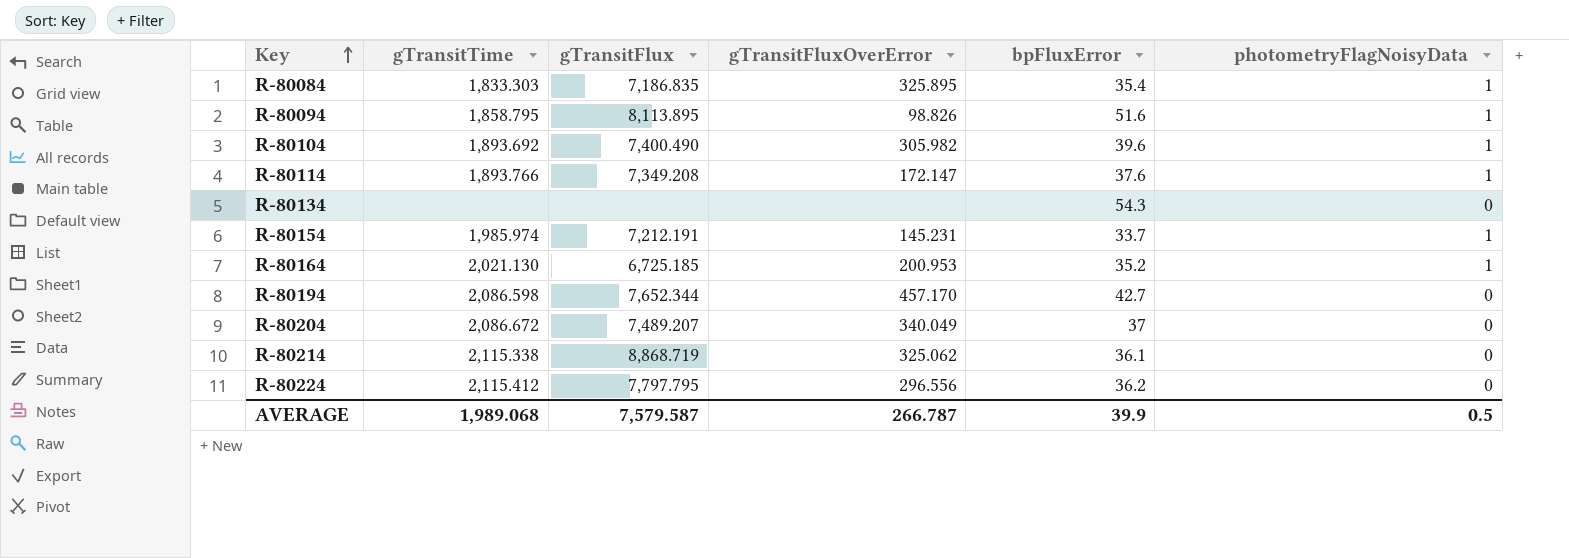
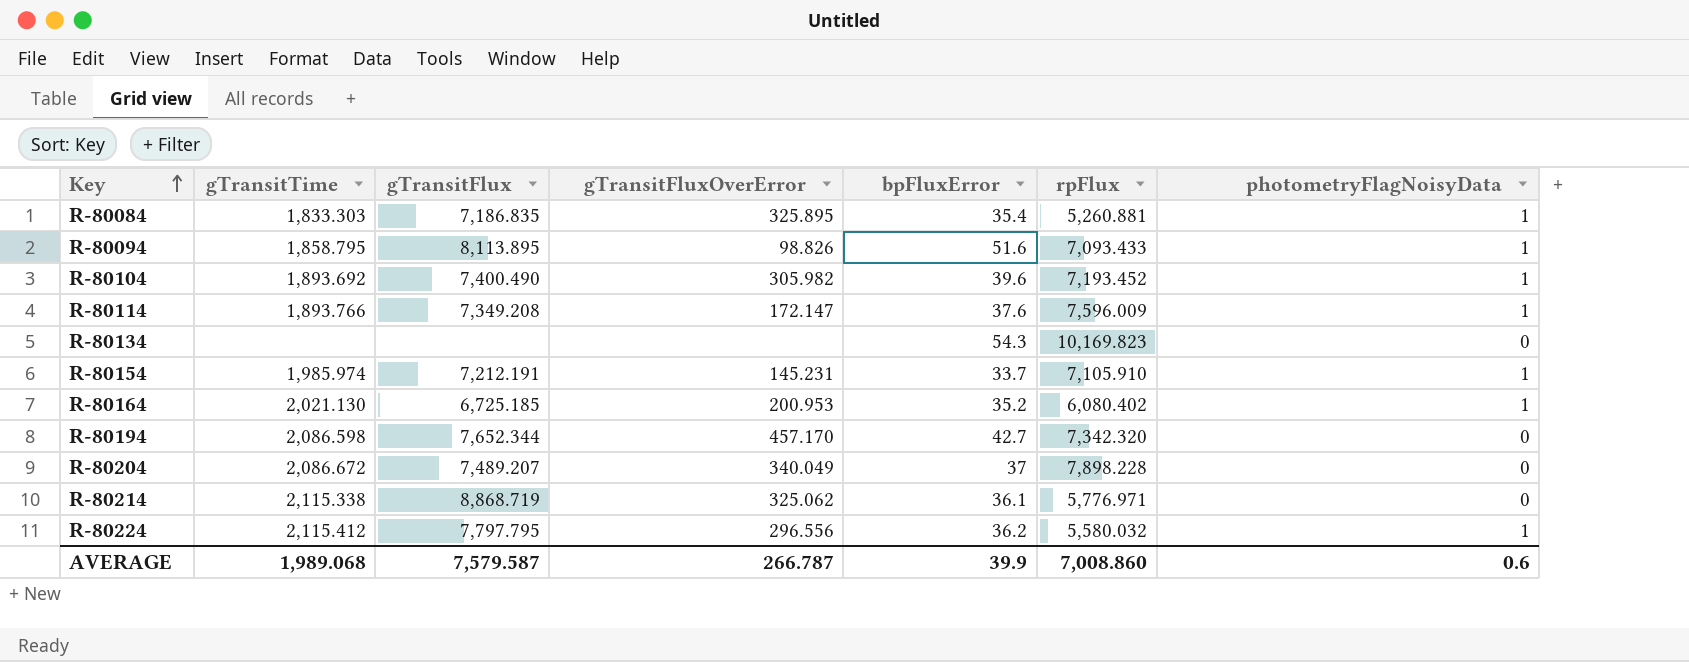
column rpFlux | position: none -> 6
R-80224 | photometryFlagNoisyData: 0 -> 1
AVERAGE | photometryFlagNoisyData: 0.5 -> 0.6

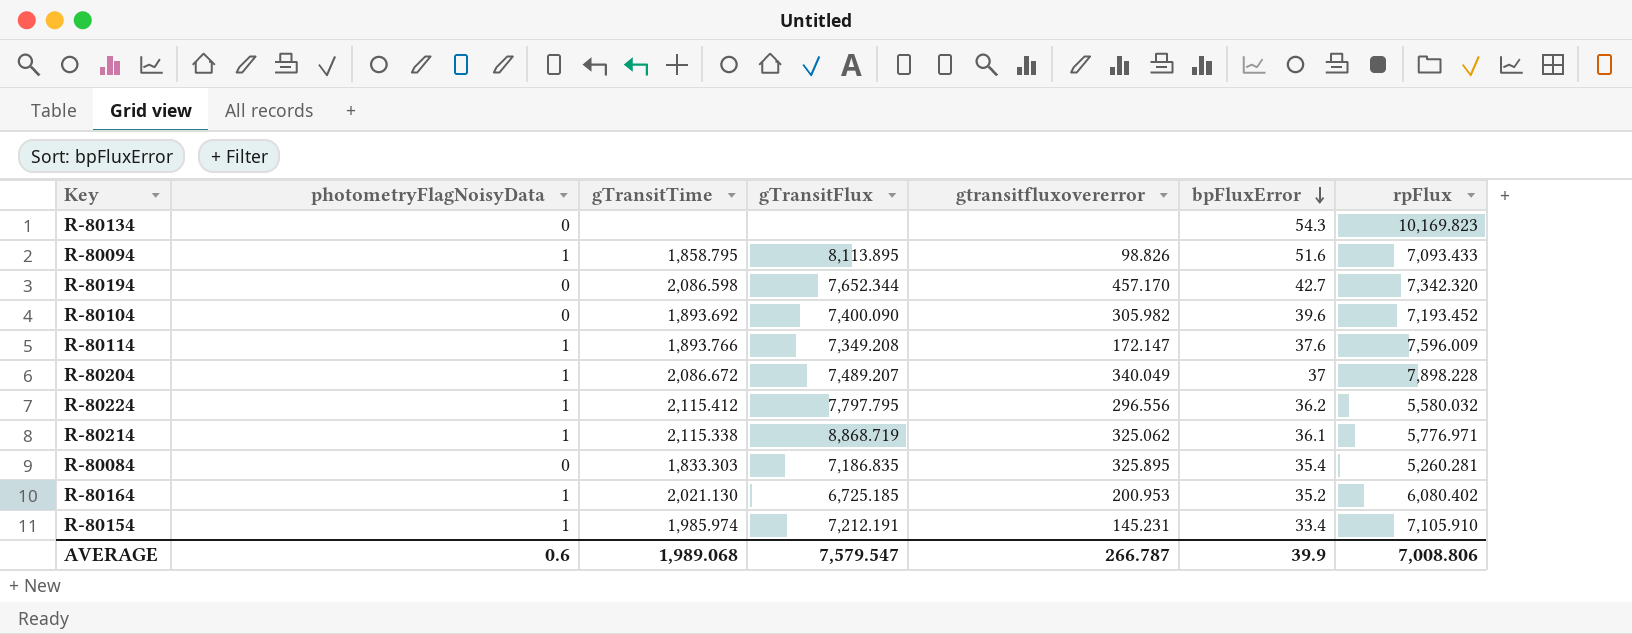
row order: Key ascending -> bpFluxError descending
column photometryFlagNoisyData | position: 7 -> 2
column name: gTransitFluxOverError -> gtransitfluxovererror
R-80104 | photometryFlagNoisyData: 1 -> 0
R-80104 | gTransitFlux: 7,400.490 -> 7,400.090
R-80204 | photometryFlagNoisyData: 0 -> 1
R-80214 | photometryFlagNoisyData: 0 -> 1
R-80084 | photometryFlagNoisyData: 1 -> 0
R-80084 | rpFlux: 5,260.881 -> 5,260.281
R-80154 | bpFluxError: 33.7 -> 33.4
AVERAGE | gTransitFlux: 7,579.587 -> 7,579.547
AVERAGE | rpFlux: 7,008.860 -> 7,008.806

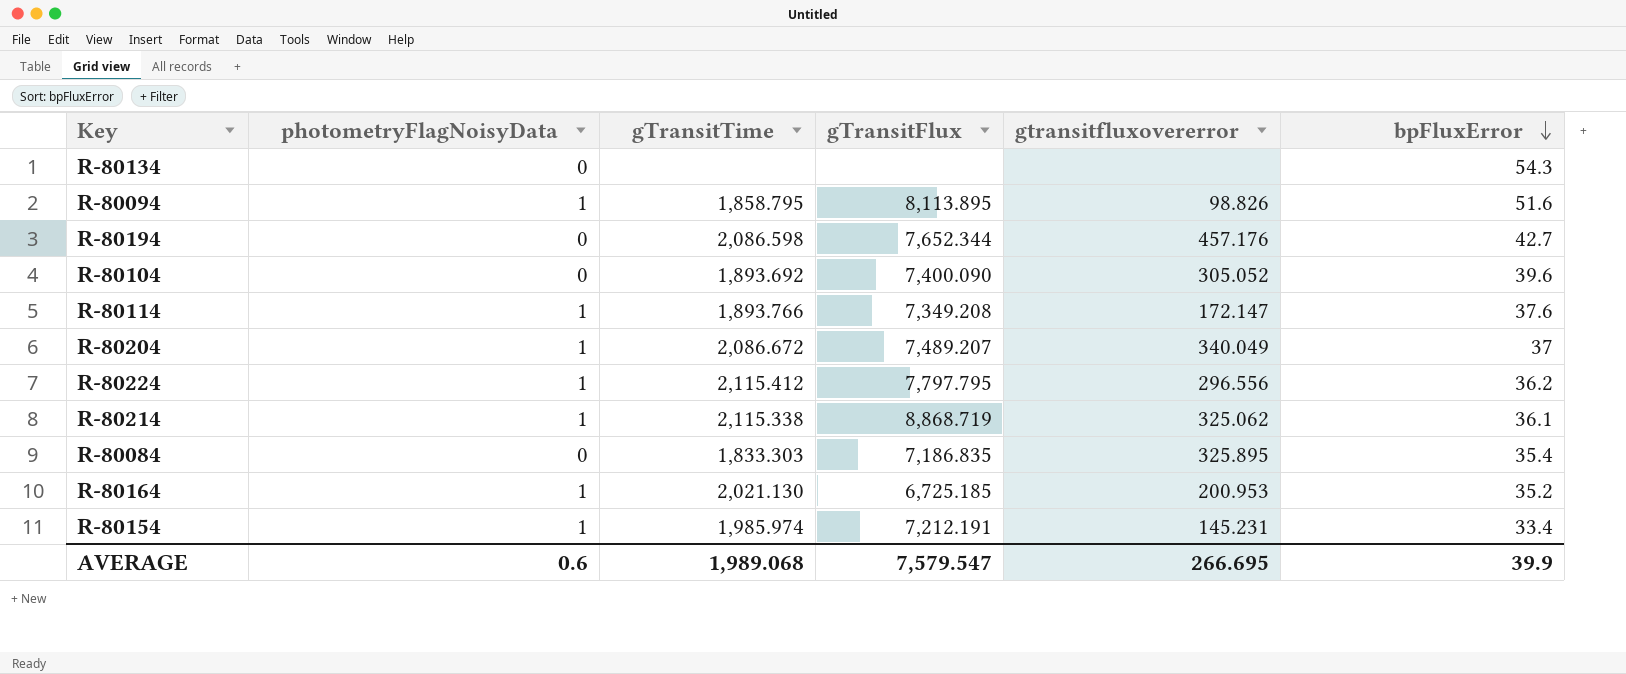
column rpFlux | position: 7 -> none
R-80194 | gtransitfluxovererror: 457.170 -> 457.176
R-80104 | gtransitfluxovererror: 305.982 -> 305.052
AVERAGE | gtransitfluxovererror: 266.787 -> 266.695

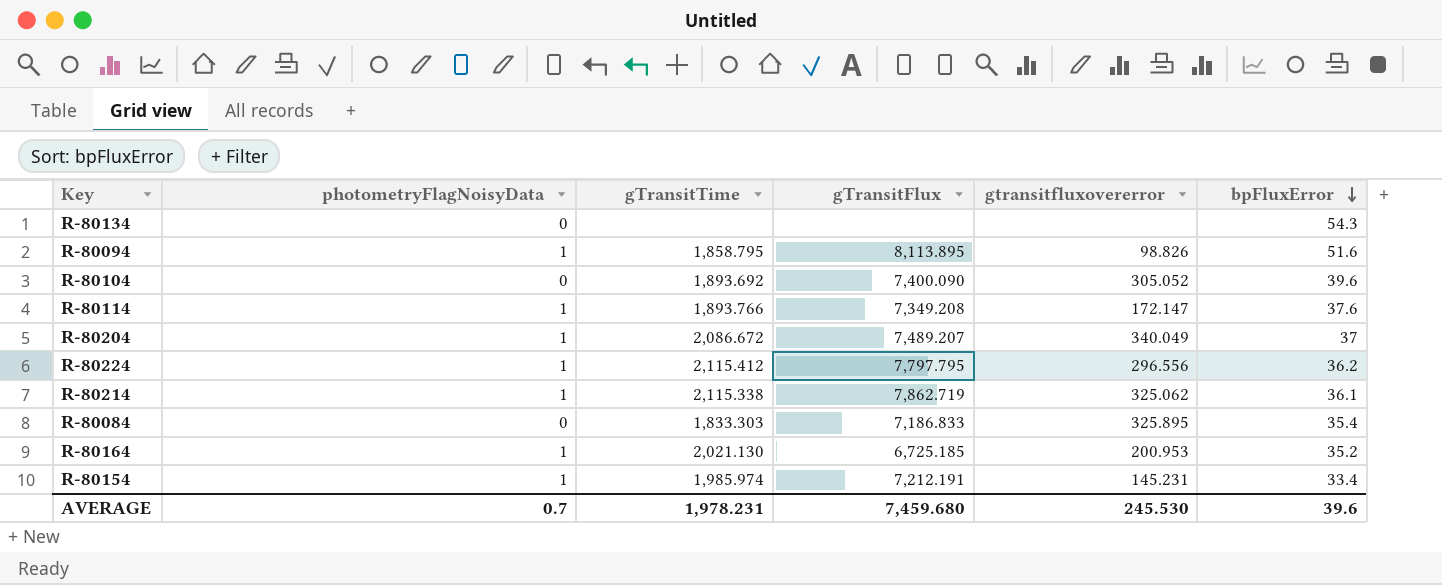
row R-80194: 0 | 2,086.598 | 7,652.344 | 457.176 | 42.7 -> none
R-80214 | gTransitFlux: 8,868.719 -> 7,862.719
R-80084 | gTransitFlux: 7,186.835 -> 7,186.833
AVERAGE | photometryFlagNoisyData: 0.6 -> 0.7
AVERAGE | gTransitTime: 1,989.068 -> 1,978.231
AVERAGE | gTransitFlux: 7,579.547 -> 7,459.680
AVERAGE | gtransitfluxovererror: 266.695 -> 245.530
AVERAGE | bpFluxError: 39.9 -> 39.6

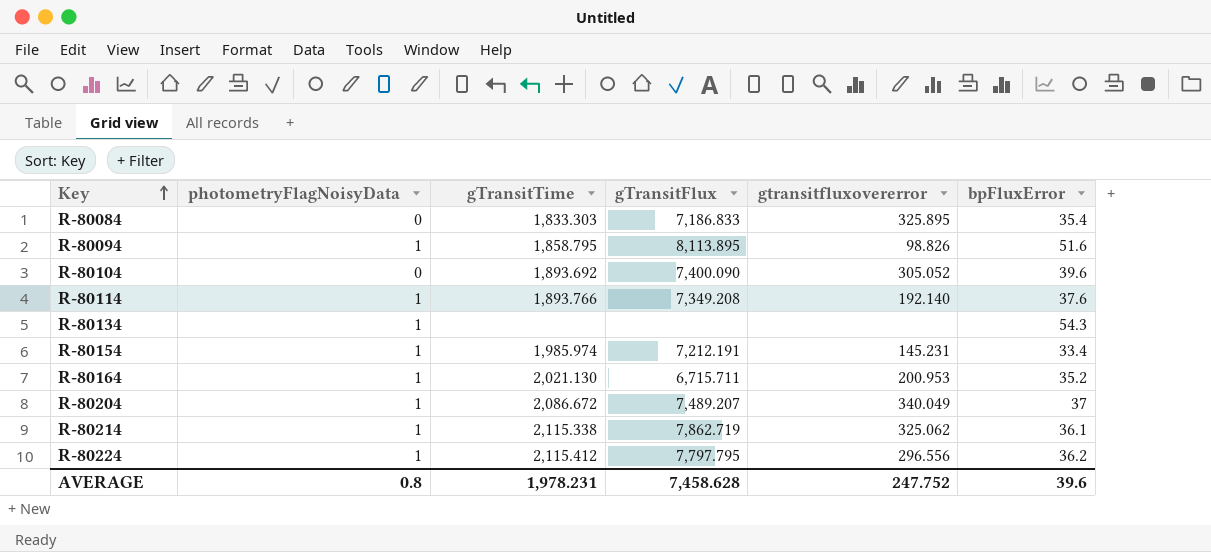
row order: bpFluxError descending -> Key ascending
R-80114 | gtransitfluxovererror: 172.147 -> 192.140
R-80134 | photometryFlagNoisyData: 0 -> 1
R-80164 | gTransitFlux: 6,725.185 -> 6,715.711
AVERAGE | photometryFlagNoisyData: 0.7 -> 0.8
AVERAGE | gTransitFlux: 7,459.680 -> 7,458.628
AVERAGE | gtransitfluxovererror: 245.530 -> 247.752

